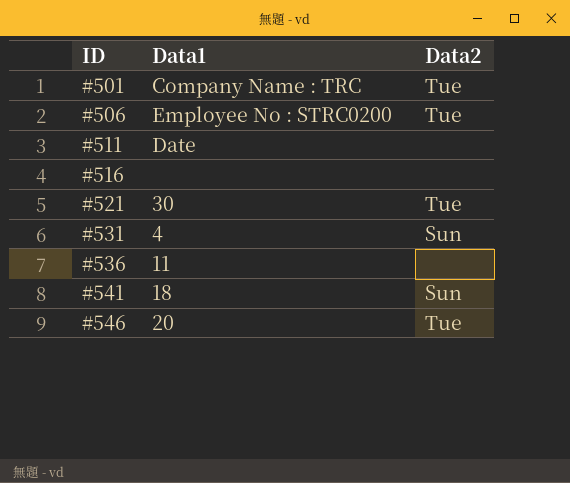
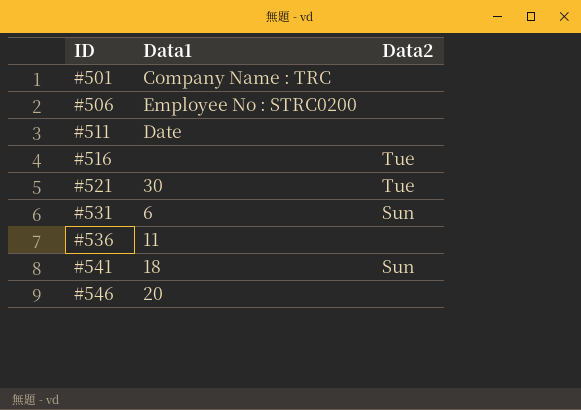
#501 | Data2: Tue -> none
#506 | Data2: Tue -> none
#516 | Data2: none -> Tue
#531 | Data1: 4 -> 6
#546 | Data2: Tue -> none

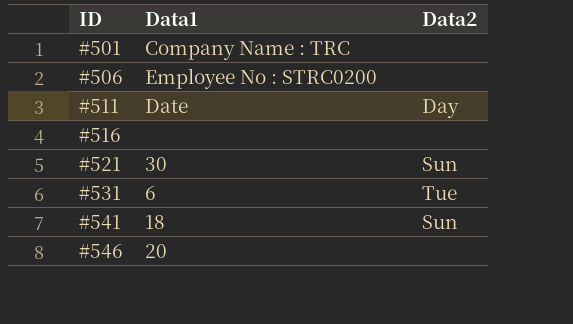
row #536: 11 | none -> none
#511 | Data2: none -> Day
#516 | Data2: Tue -> none
#521 | Data2: Tue -> Sun
#531 | Data2: Sun -> Tue

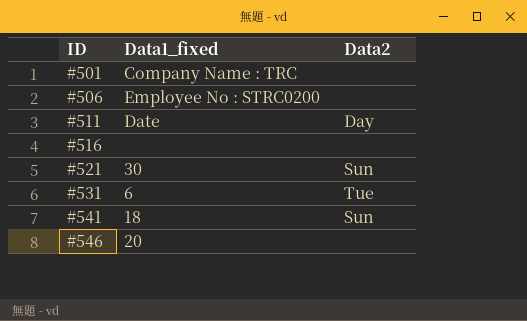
column name: Data1 -> Data1_fixed

